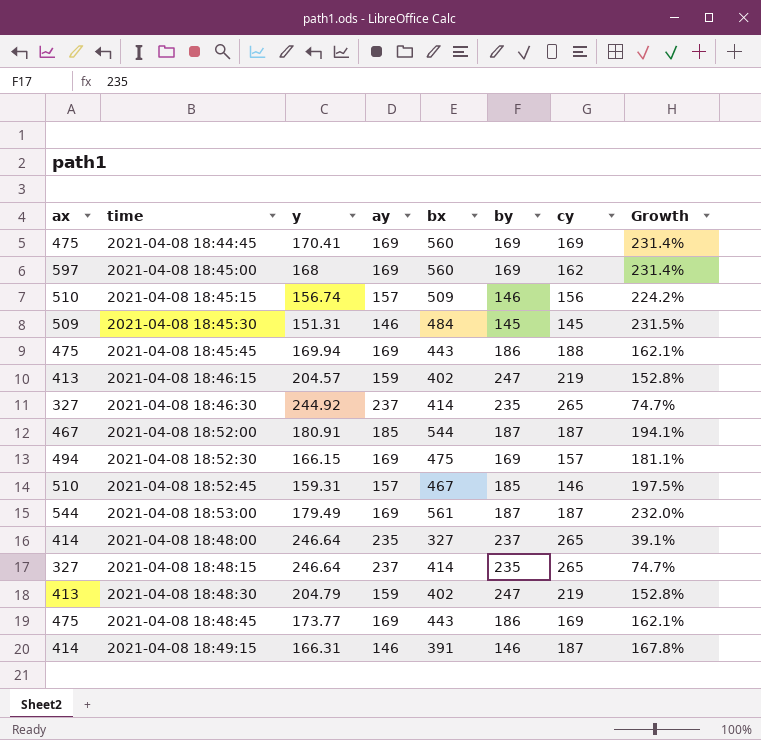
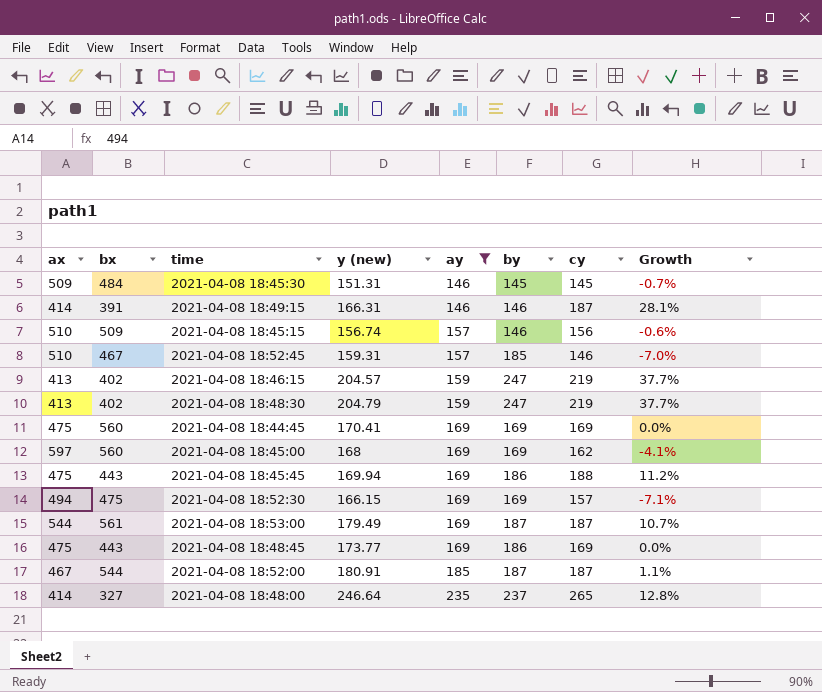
filter: none -> ay != 237
row order: none -> ay ascending
column bx | position: 5 -> 2
column name: y -> y (new)
column Growth | formula: ([bx] - [ay]) / [ay] -> ([cy] - [ay]) / [ay]

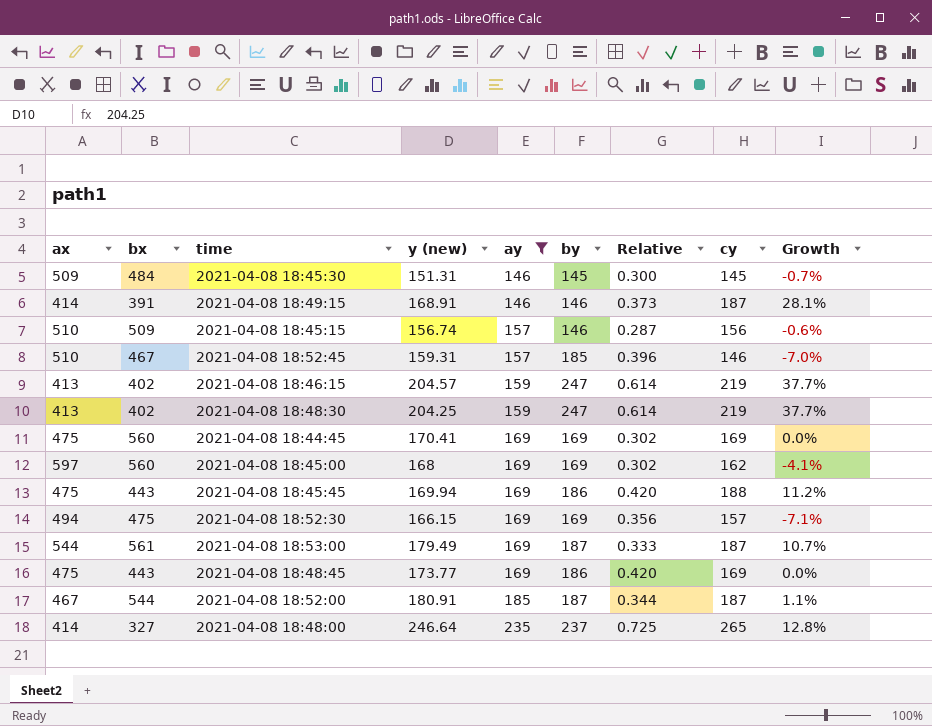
column Relative | formula: none -> [by] / [bx]
2021-04-08 18:49:15 | y (new): 166.31 -> 168.91
2021-04-08 18:48:30 | y (new): 204.79 -> 204.25

